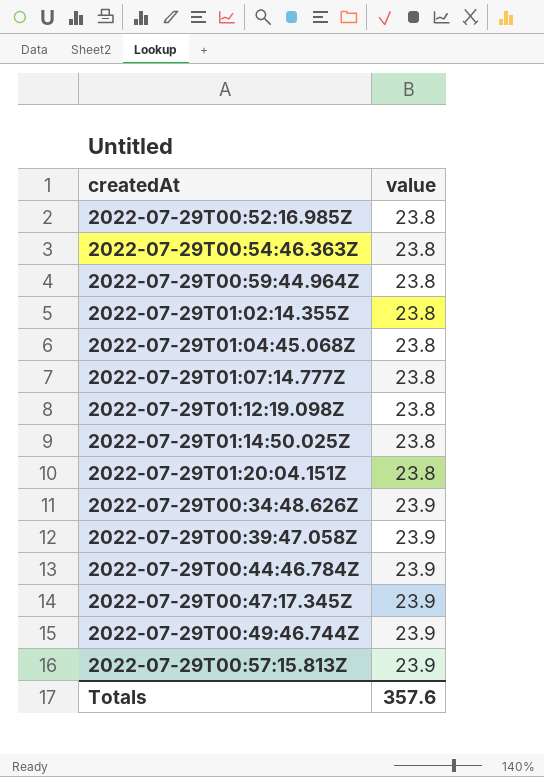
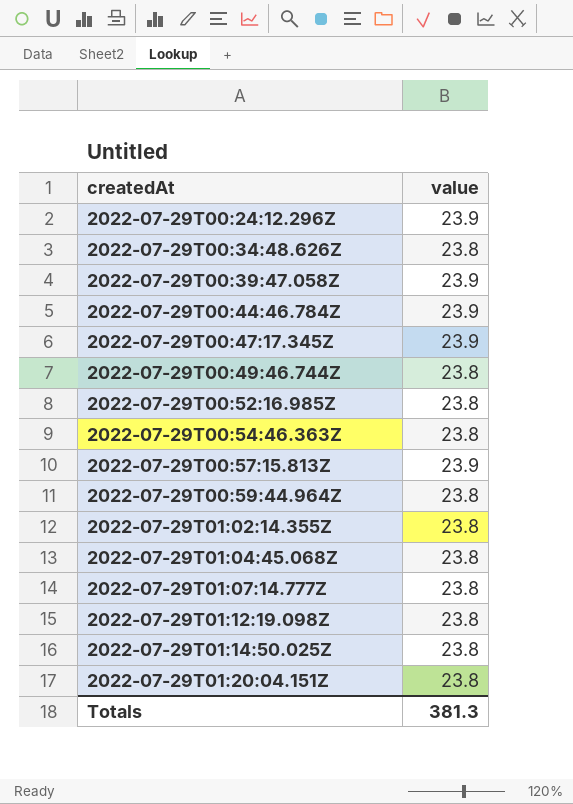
row order: value ascending -> createdAt ascending
row 2022-07-29T00:24:12.296Z: none -> 23.9
2022-07-29T00:34:48.626Z | value: 23.9 -> 23.8
2022-07-29T00:49:46.744Z | value: 23.9 -> 23.8
Totals | value: 357.6 -> 381.3

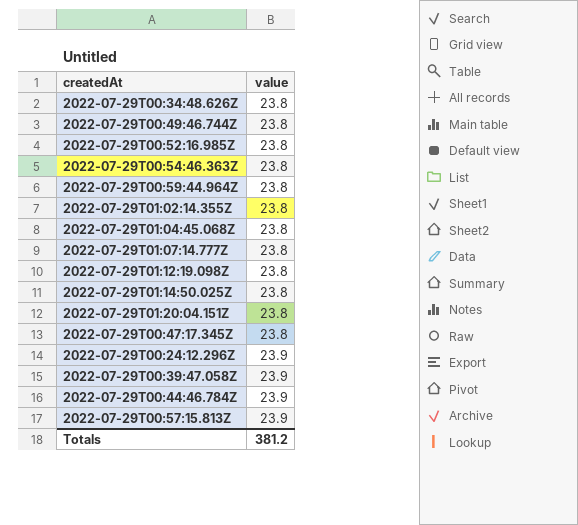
row order: createdAt ascending -> value ascending
2022-07-29T00:47:17.345Z | value: 23.9 -> 23.8
Totals | value: 381.3 -> 381.2

